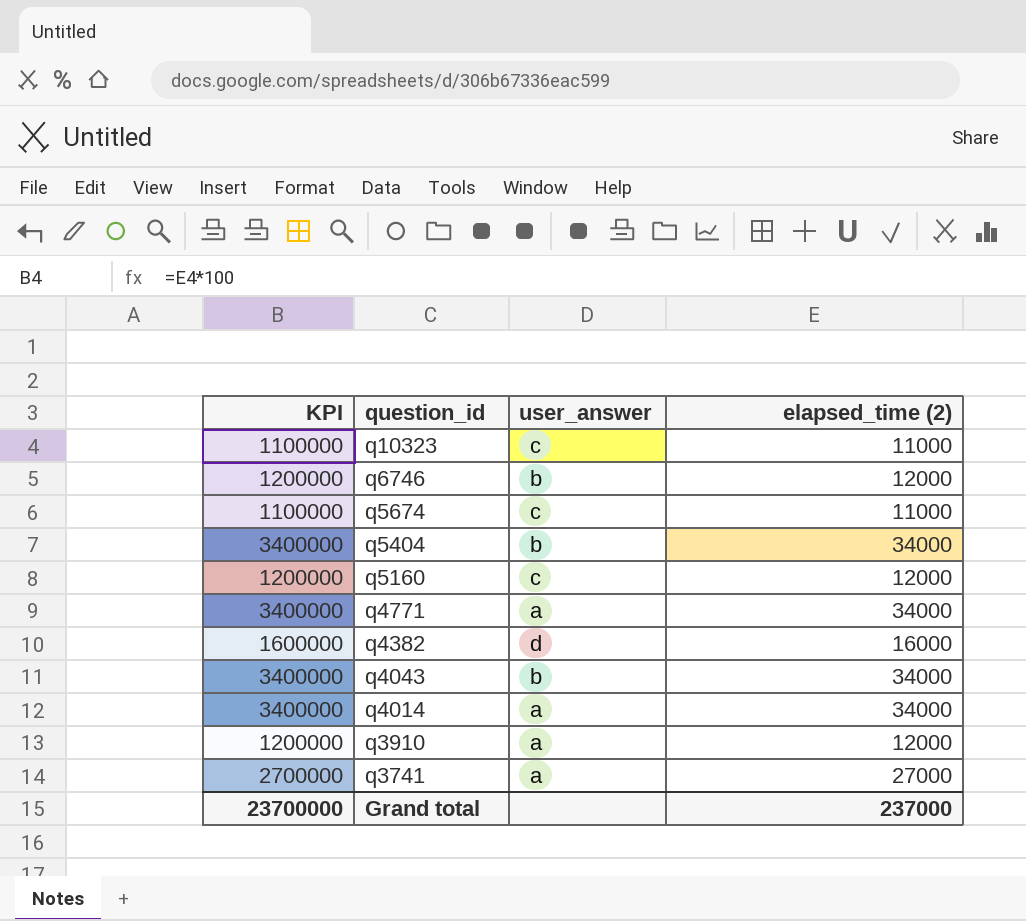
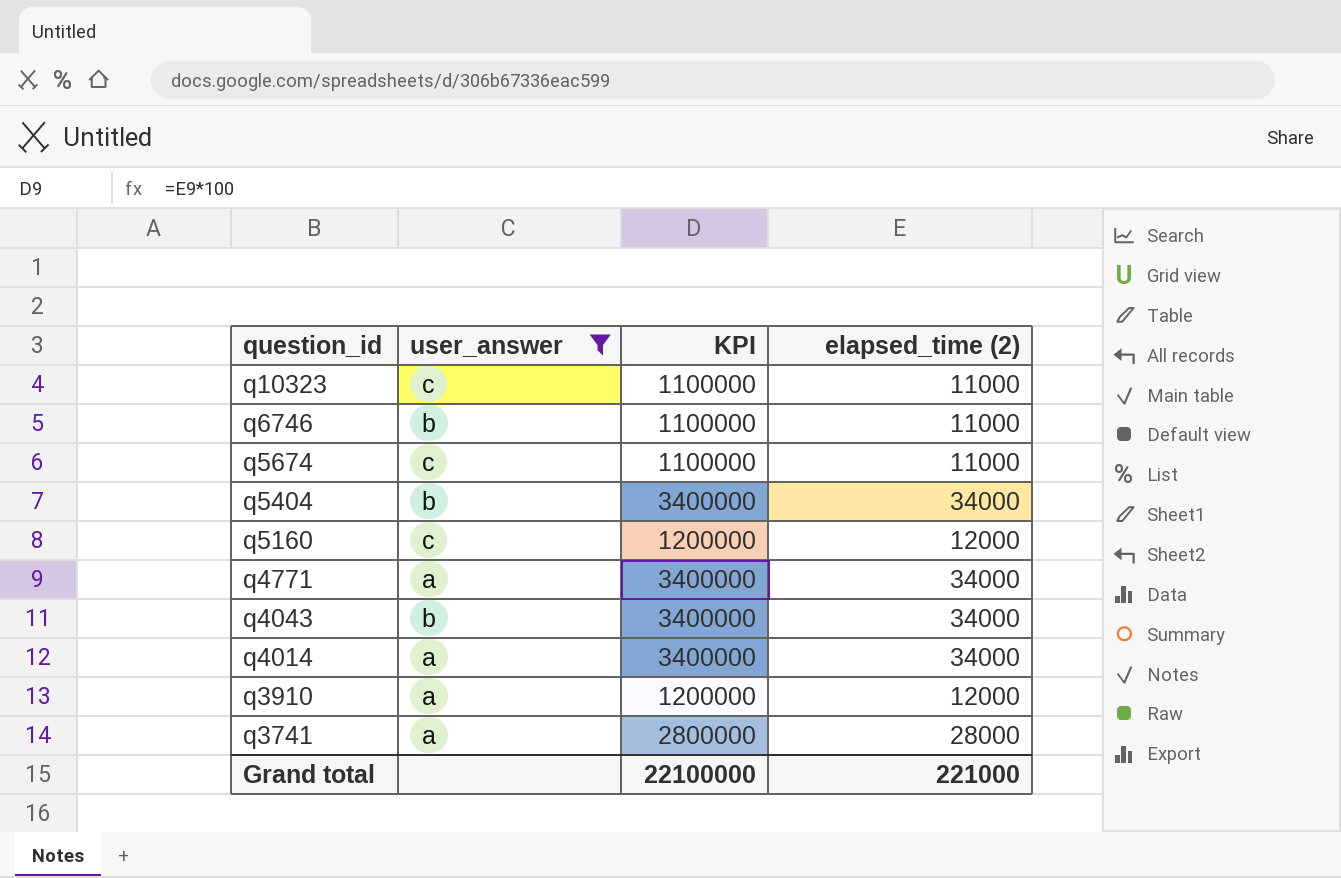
filter: none -> user_answer != d
column KPI | position: 1 -> 3
q6746 | KPI: 1200000 -> 1100000
q6746 | elapsed_time (2): 12000 -> 11000
q3741 | KPI: 2700000 -> 2800000
q3741 | elapsed_time (2): 27000 -> 28000
Grand total | KPI: 23700000 -> 22100000
Grand total | elapsed_time (2): 237000 -> 221000

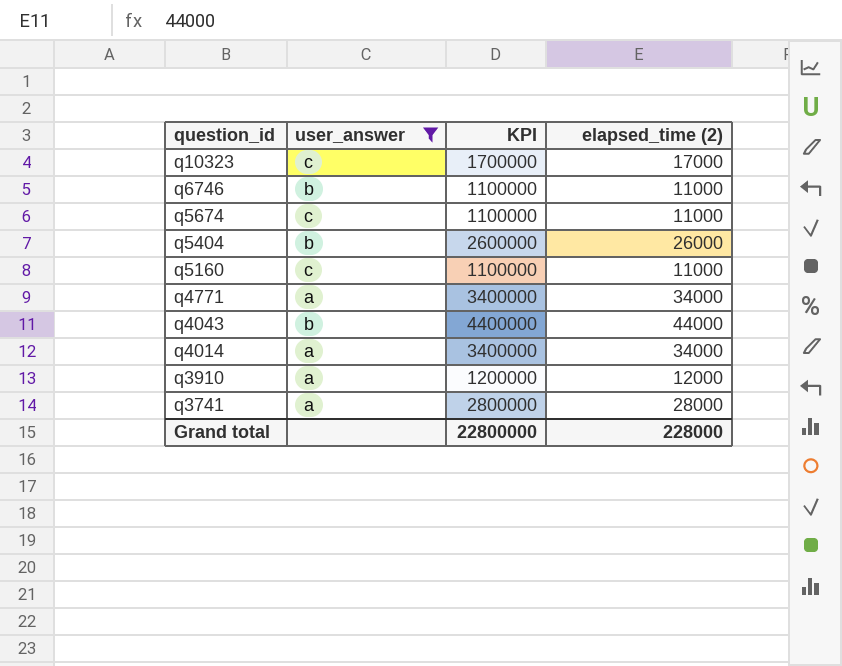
q10323 | KPI: 1100000 -> 1700000
q10323 | elapsed_time (2): 11000 -> 17000
q5404 | KPI: 3400000 -> 2600000
q5404 | elapsed_time (2): 34000 -> 26000
q5160 | KPI: 1200000 -> 1100000
q5160 | elapsed_time (2): 12000 -> 11000
q4043 | KPI: 3400000 -> 4400000
q4043 | elapsed_time (2): 34000 -> 44000
Grand total | KPI: 22100000 -> 22800000
Grand total | elapsed_time (2): 221000 -> 228000

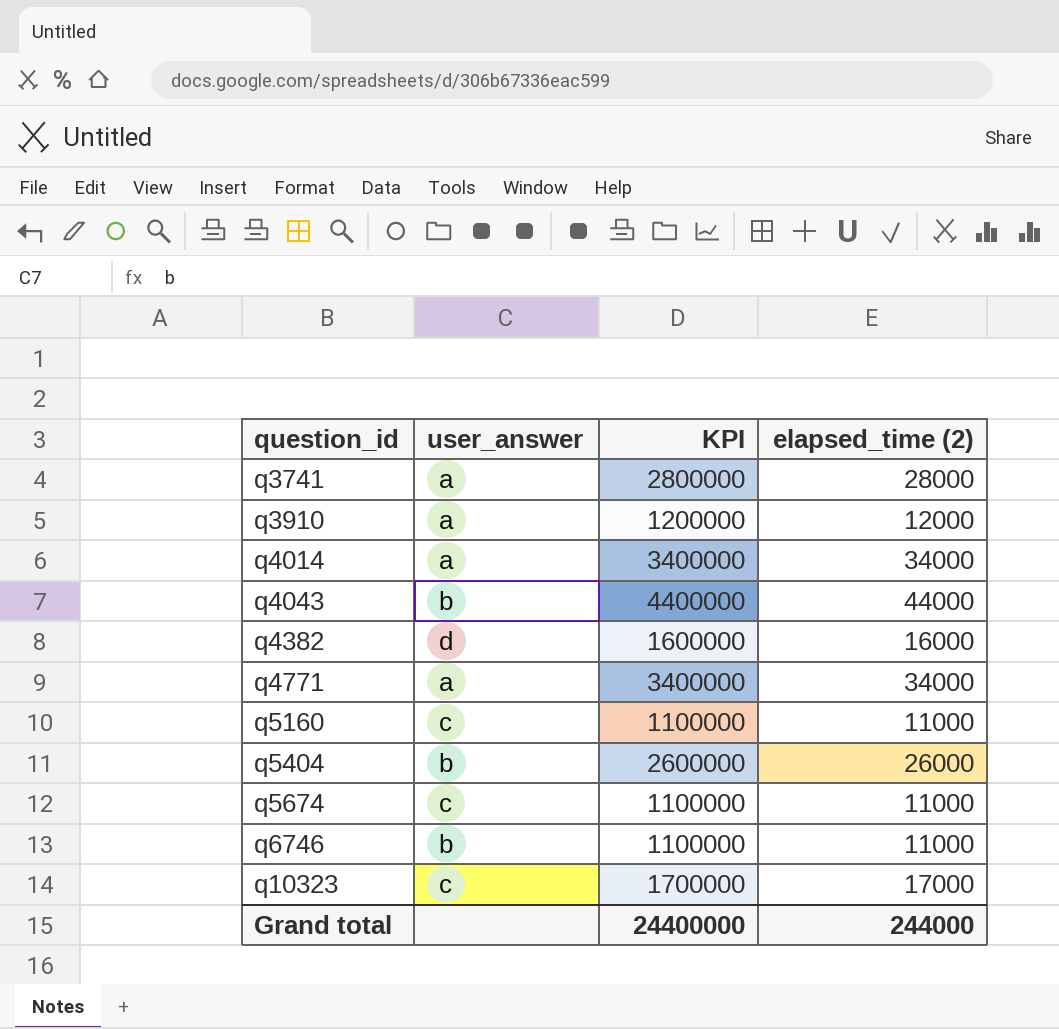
filter: user_answer != d -> none
row order: question_id descending -> question_id ascending
Grand total | KPI: 22800000 -> 24400000
Grand total | elapsed_time (2): 228000 -> 244000

